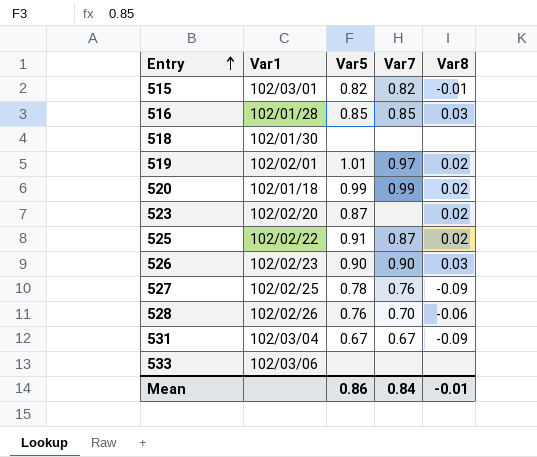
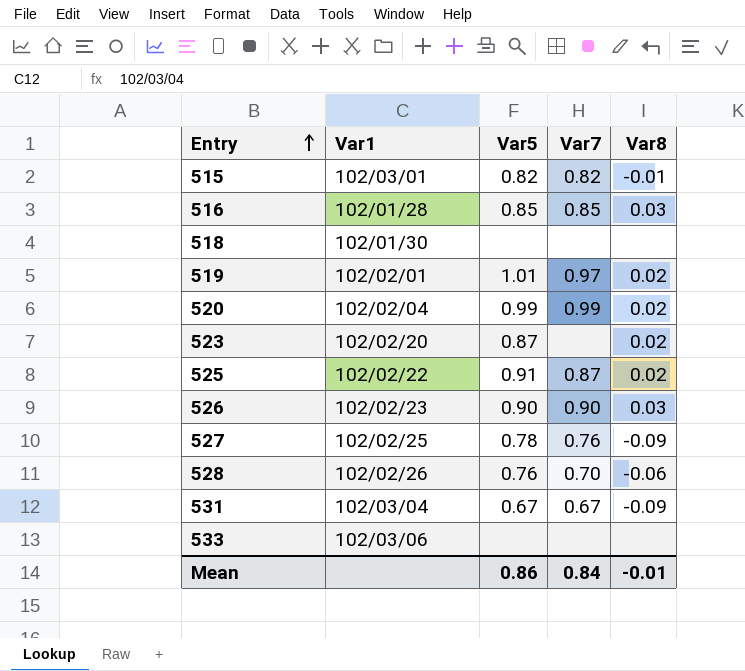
520 | Var1: 102/01/18 -> 102/02/04

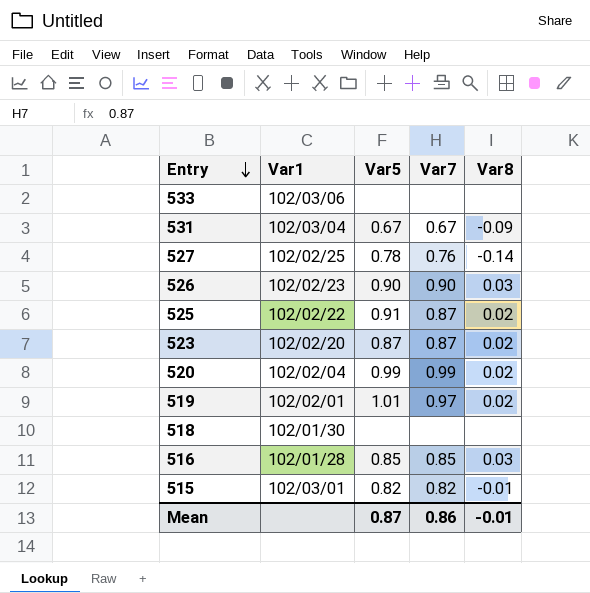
row order: Entry ascending -> Entry descending
row 528: 102/02/26 | 0.76 | 0.70 | -0.06 -> none
527 | Var8: -0.09 -> -0.14
523 | Var7: none -> 0.87
Mean | Var5: 0.86 -> 0.87
Mean | Var7: 0.84 -> 0.86

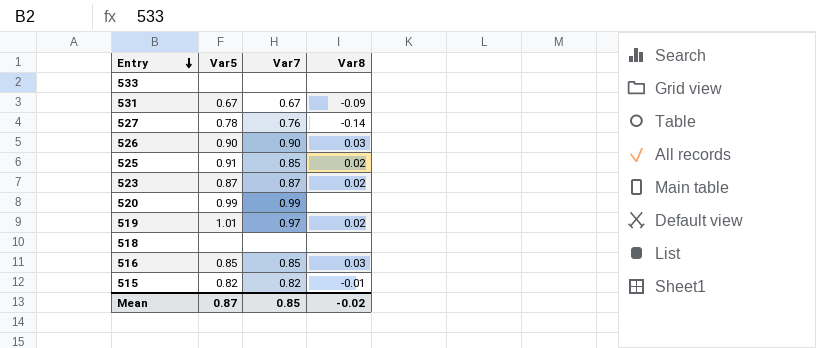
column Var1 | position: 2 -> none
525 | Var7: 0.87 -> 0.85
520 | Var8: 0.02 -> none
Mean | Var7: 0.86 -> 0.85
Mean | Var8: -0.01 -> -0.02

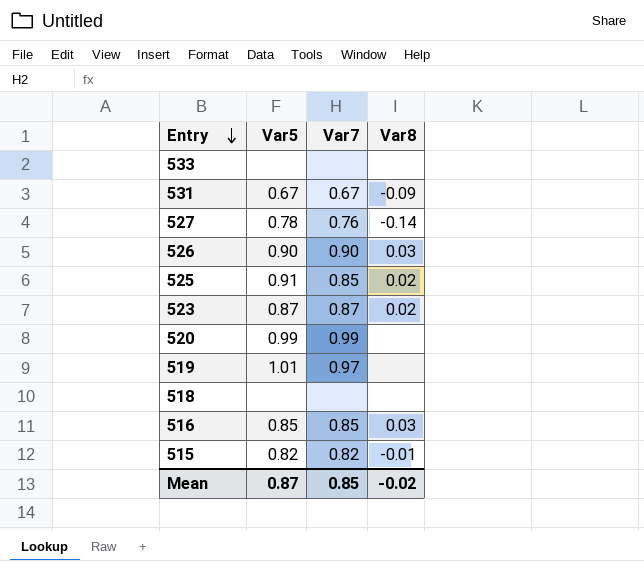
519 | Var8: 0.02 -> none

